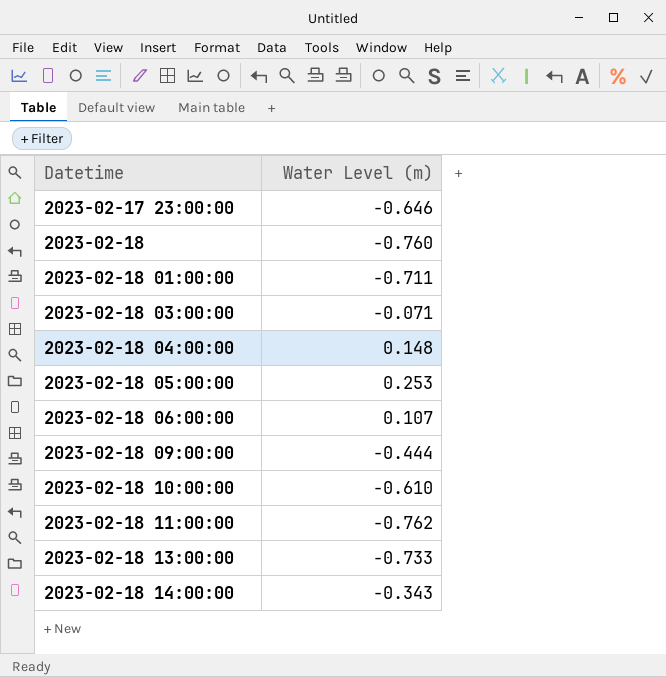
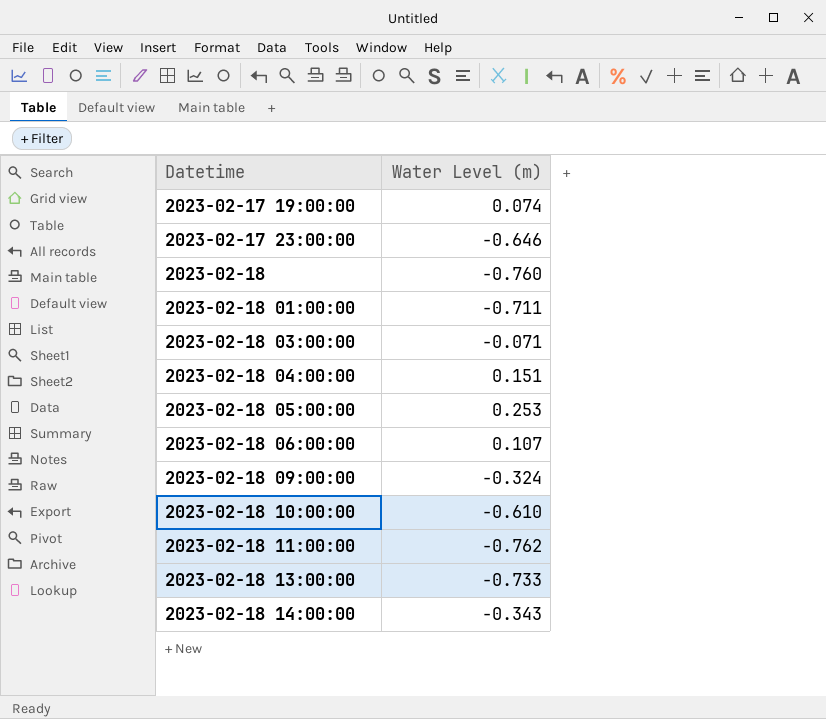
row 2023-02-17 19:00:00: none -> 0.074
2023-02-18 04:00:00 | Water Level (m): 0.148 -> 0.151
2023-02-18 09:00:00 | Water Level (m): -0.444 -> -0.324

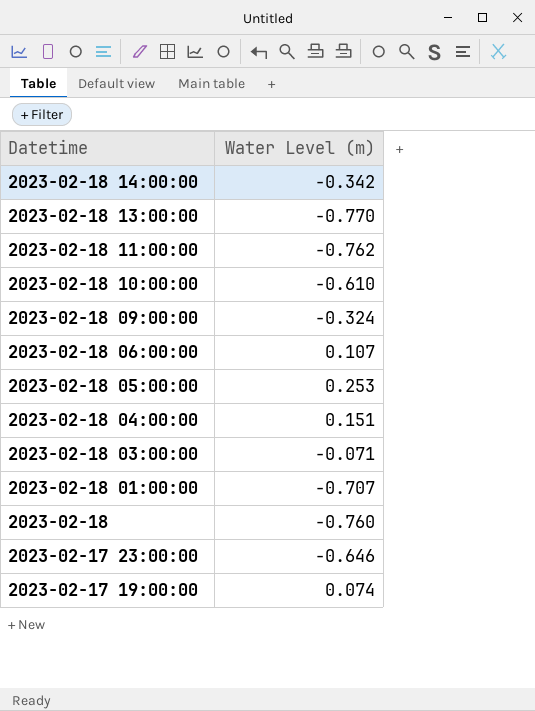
row order: Datetime ascending -> Datetime descending
2023-02-18 14:00:00 | Water Level (m): -0.343 -> -0.342
2023-02-18 13:00:00 | Water Level (m): -0.733 -> -0.770
2023-02-18 01:00:00 | Water Level (m): -0.711 -> -0.707

